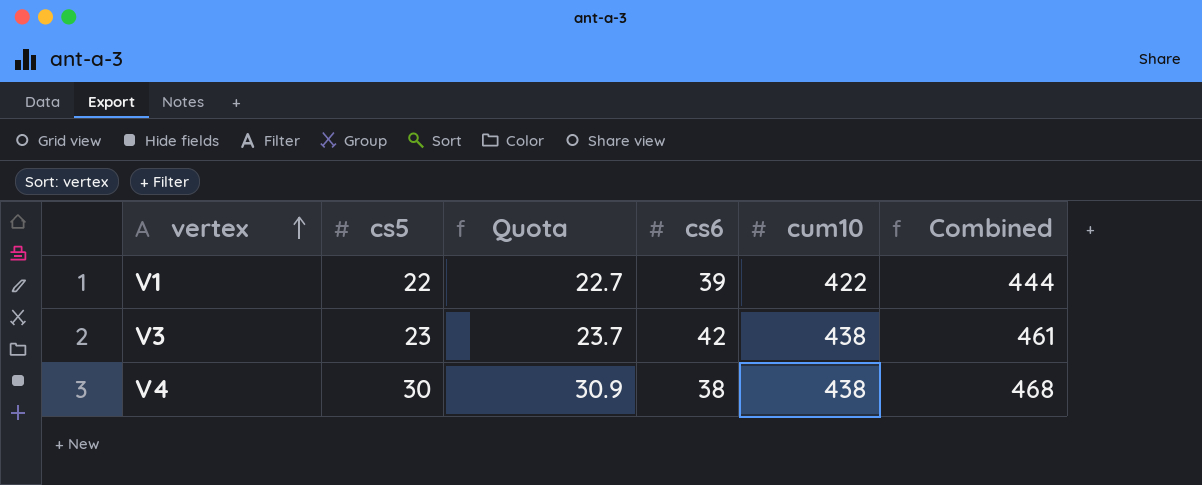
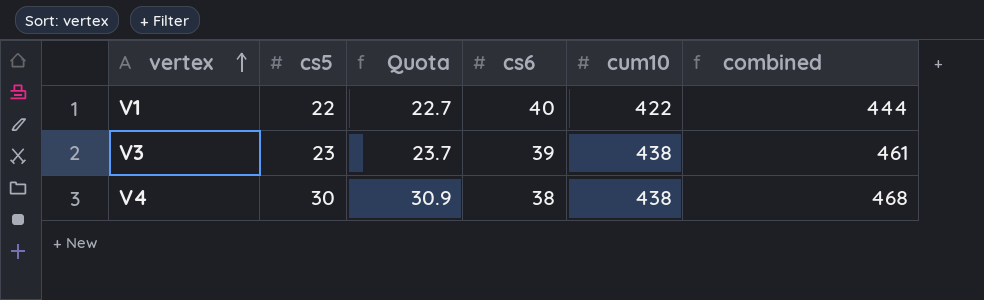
column name: Combined -> combined
V1 | cs6: 39 -> 40
V3 | cs6: 42 -> 39

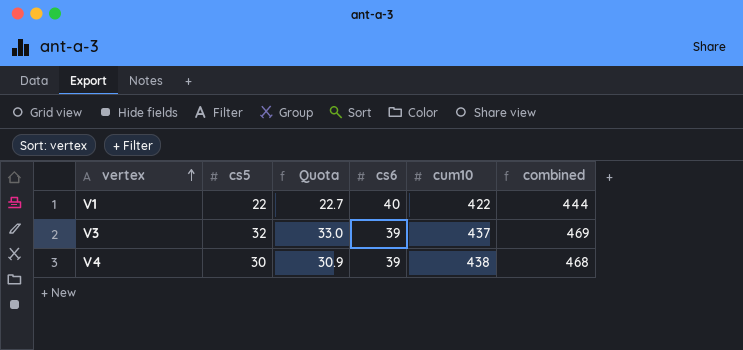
V3 | cs5: 23 -> 32
V3 | Quota: 23.7 -> 33.0
V3 | cum10: 438 -> 437
V3 | combined: 461 -> 469
V4 | cs6: 38 -> 39

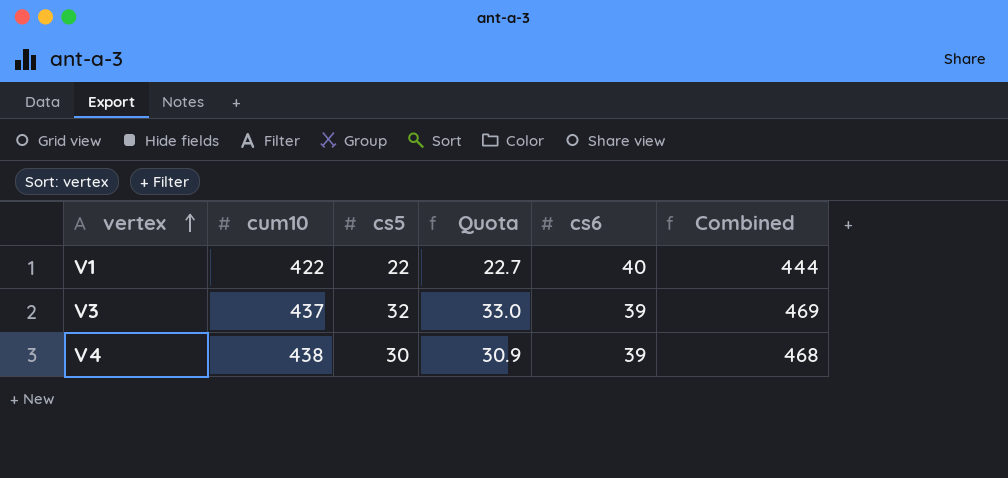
column cum10 | position: 5 -> 2
column name: combined -> Combined

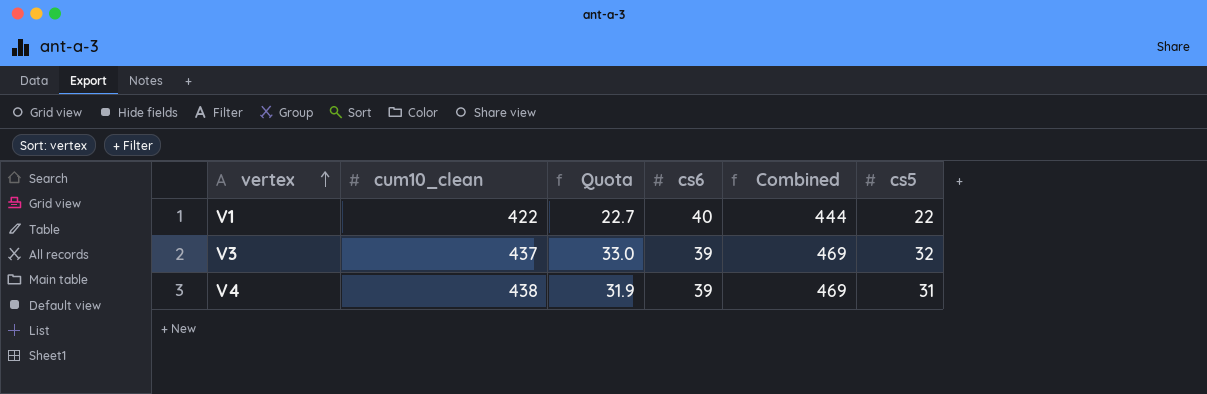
column name: cum10 -> cum10_clean
column cs5 | position: 3 -> 6
V4 | Quota: 30.9 -> 31.9
V4 | Combined: 468 -> 469
V4 | cs5: 30 -> 31

